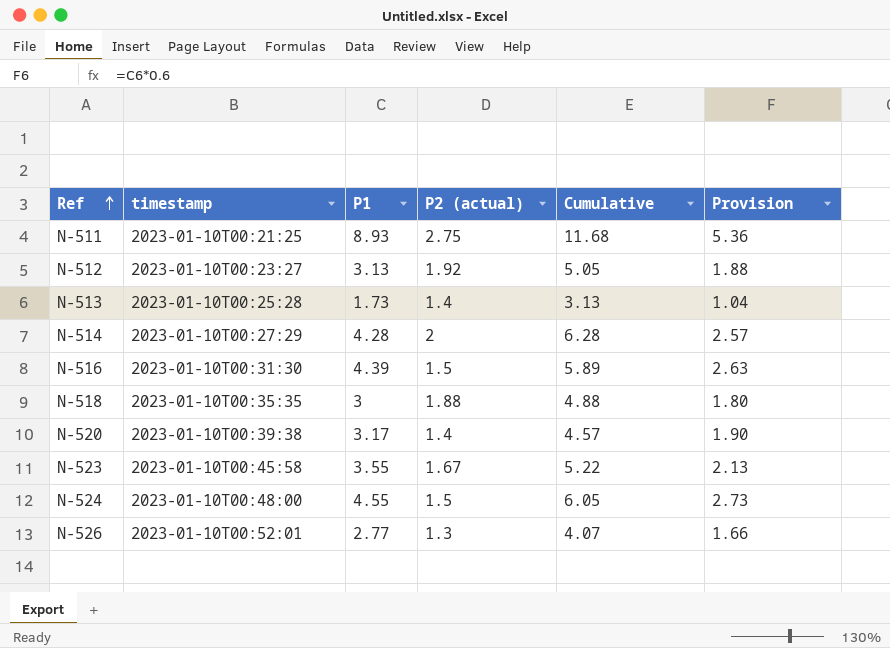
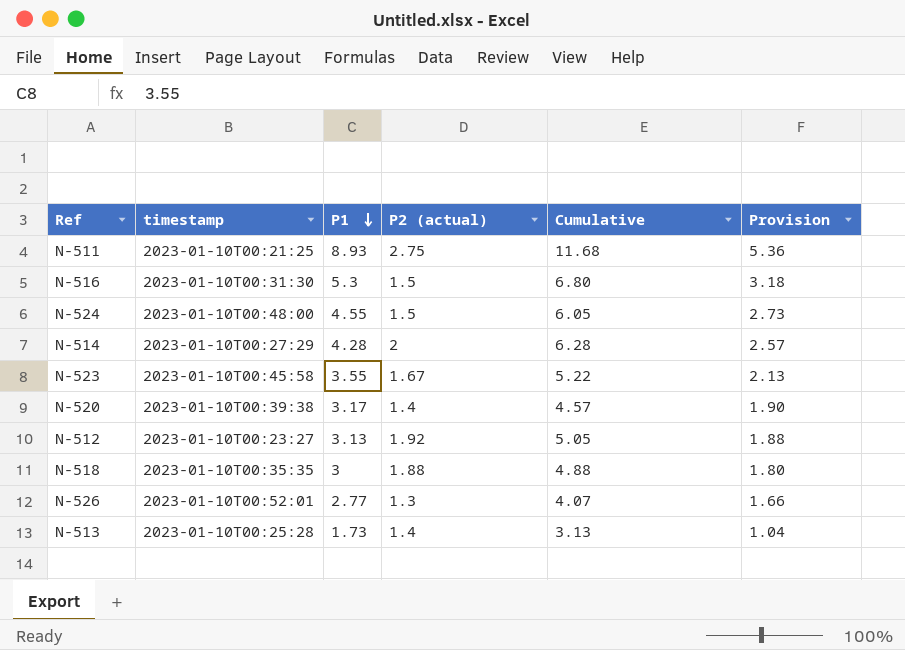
row order: Ref ascending -> P1 descending
N-516 | P1: 4.39 -> 5.3
N-516 | Cumulative: 5.89 -> 6.80
N-516 | Provision: 2.63 -> 3.18

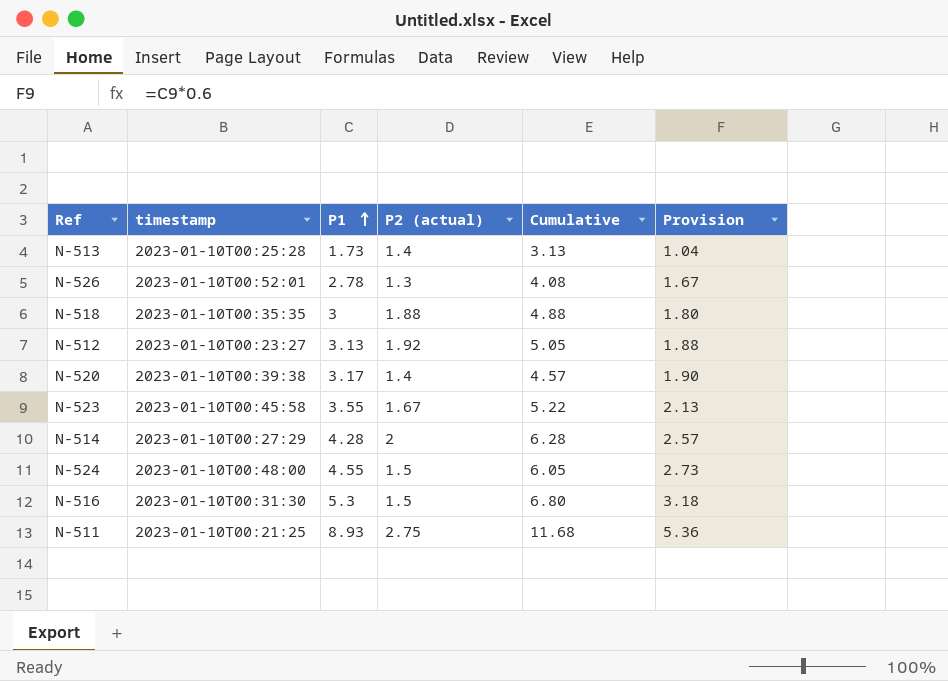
row order: P1 descending -> P1 ascending
N-526 | P1: 2.77 -> 2.78
N-526 | Cumulative: 4.07 -> 4.08
N-526 | Provision: 1.66 -> 1.67

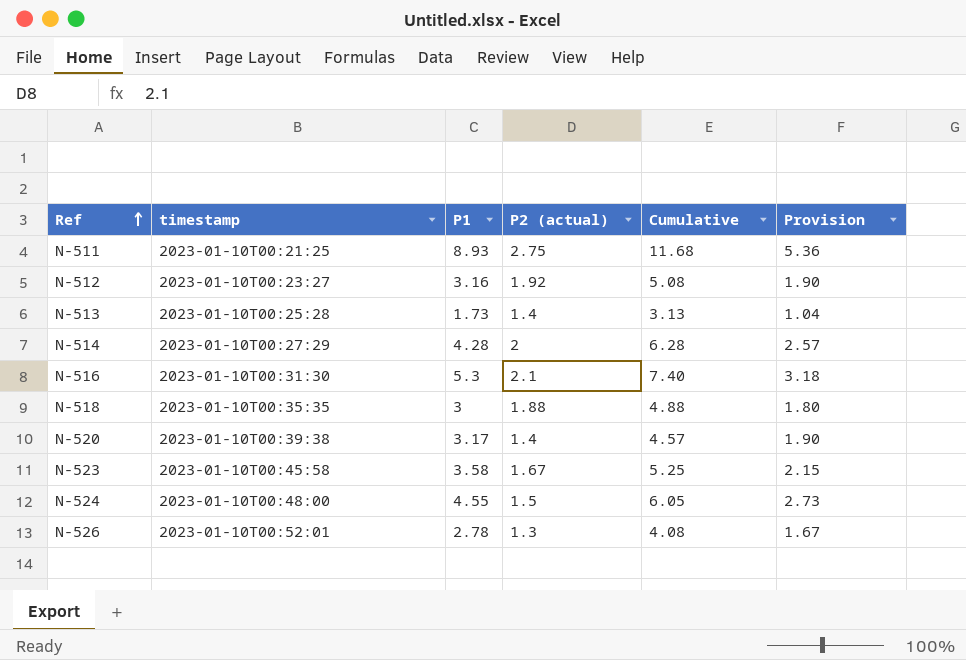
row order: P1 ascending -> Ref ascending
N-512 | P1: 3.13 -> 3.16
N-512 | Cumulative: 5.05 -> 5.08
N-512 | Provision: 1.88 -> 1.90
N-516 | P2 (actual): 1.5 -> 2.1
N-516 | Cumulative: 6.80 -> 7.40
N-523 | P1: 3.55 -> 3.58
N-523 | Cumulative: 5.22 -> 5.25
N-523 | Provision: 2.13 -> 2.15

